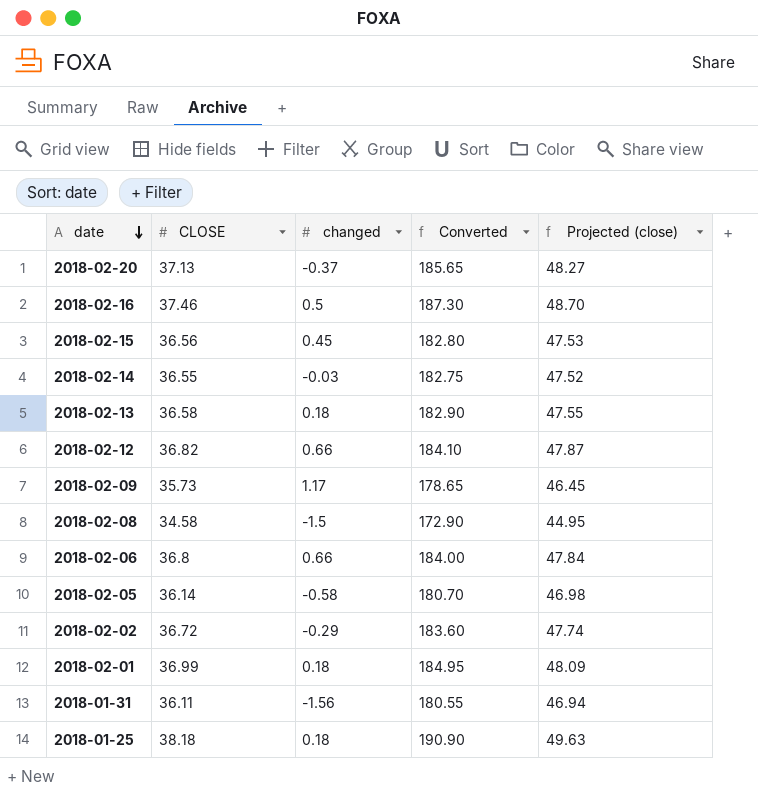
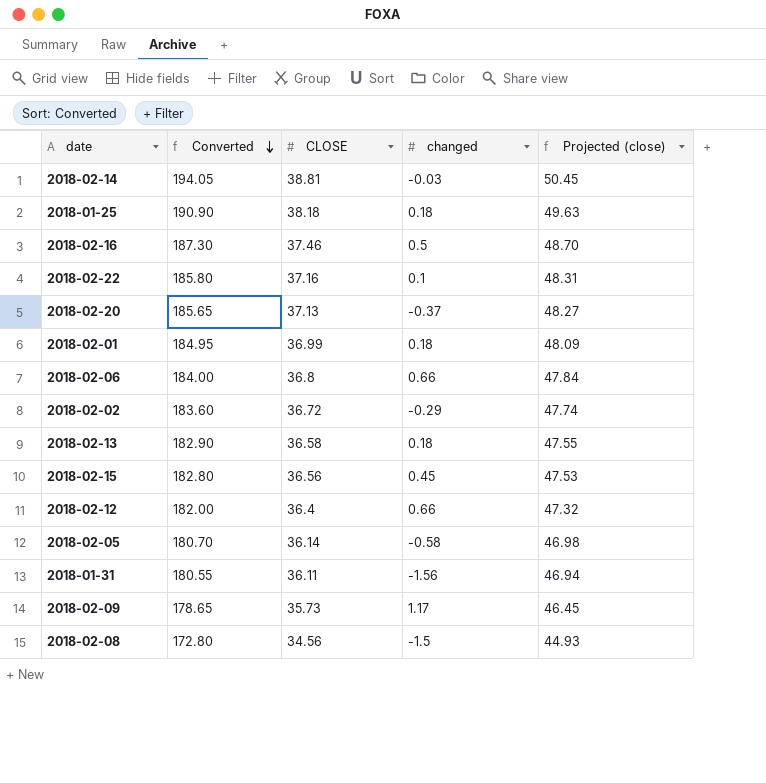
row order: date descending -> Converted descending
column Converted | position: 4 -> 2
2018-02-14 | Converted: 182.75 -> 194.05
2018-02-14 | CLOSE: 36.55 -> 38.81
2018-02-14 | Projected (close): 47.52 -> 50.45
row 2018-02-22: none -> 185.80 | 37.16 | 0.1 | 48.31
2018-02-12 | Converted: 184.10 -> 182.00
2018-02-12 | CLOSE: 36.82 -> 36.4
2018-02-12 | Projected (close): 47.87 -> 47.32
2018-02-08 | Converted: 172.90 -> 172.80
2018-02-08 | CLOSE: 34.58 -> 34.56
2018-02-08 | Projected (close): 44.95 -> 44.93

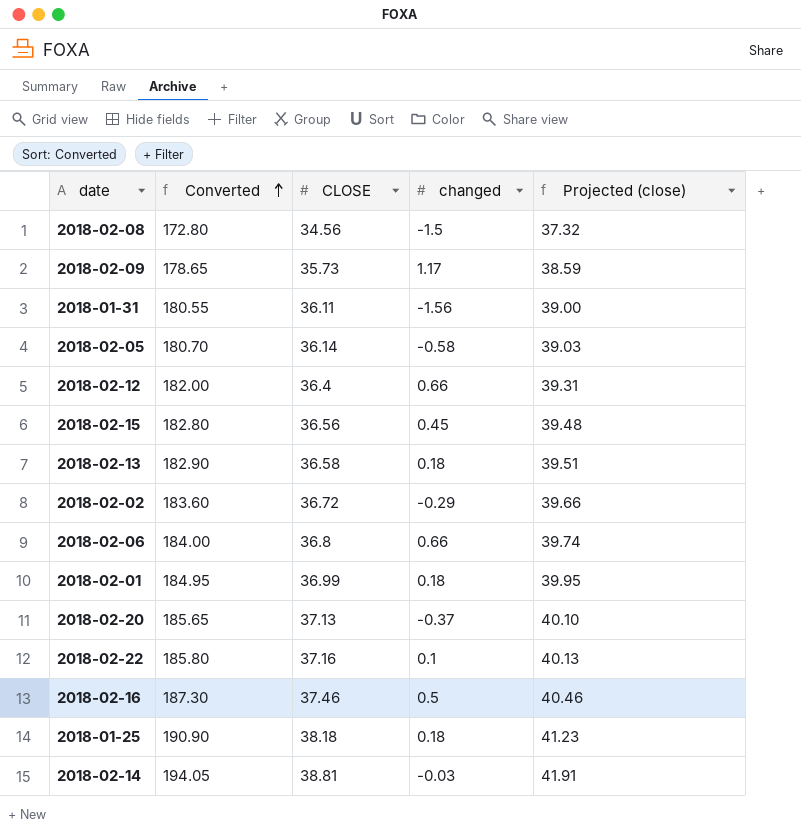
row order: Converted descending -> Converted ascending
column Projected (close) | formula: [CLOSE] * 1.3 -> [CLOSE] * 1.08

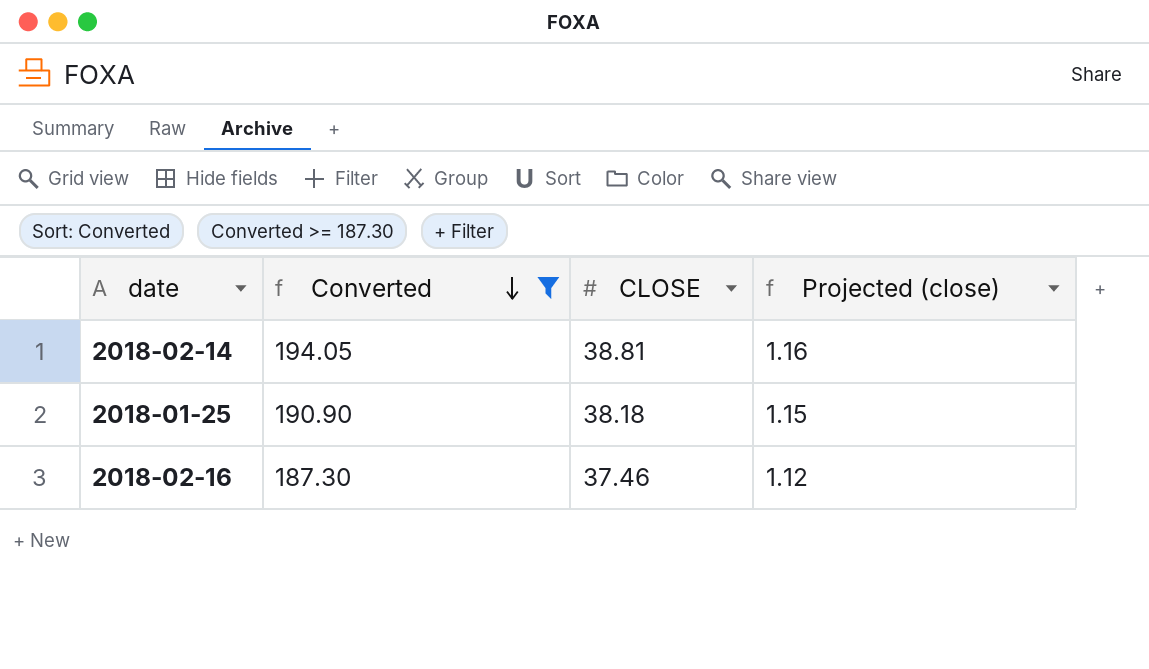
filter: none -> Converted >= 187.30
row order: Converted ascending -> Converted descending
column changed | position: 4 -> none
column Projected (close) | formula: [CLOSE] * 1.08 -> [CLOSE] * 0.03

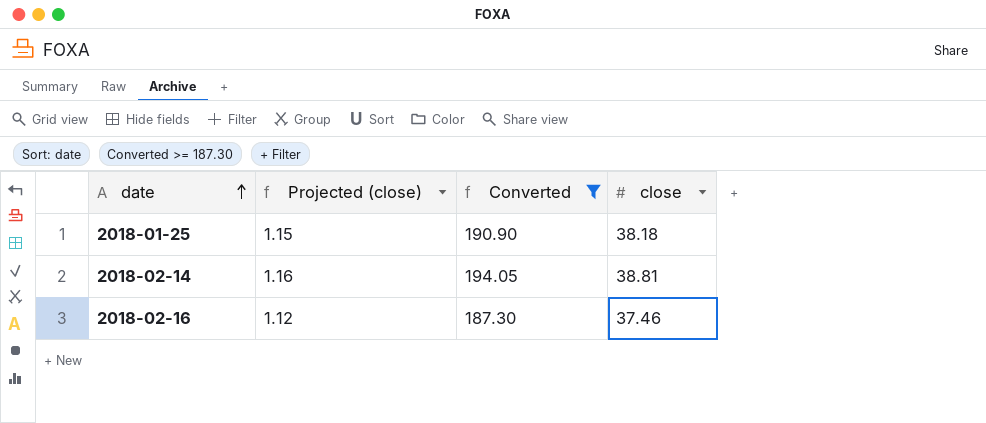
row order: Converted descending -> date ascending
column Projected (close) | position: 4 -> 2
column name: CLOSE -> close

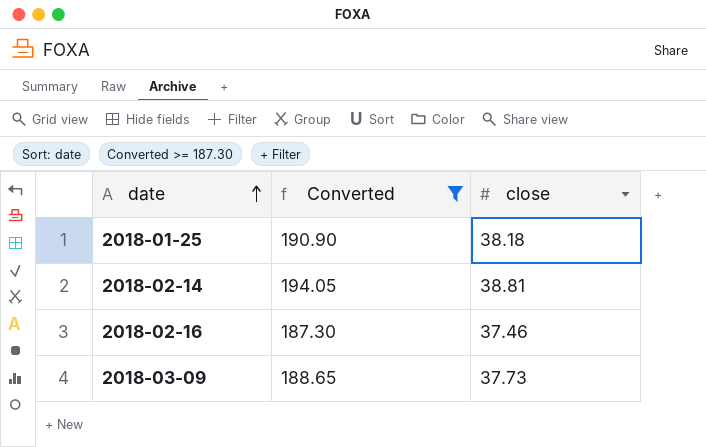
column Projected (close) | formula: [close] * 0.03 -> none
row 2018-03-09: none -> 188.65 | 37.73

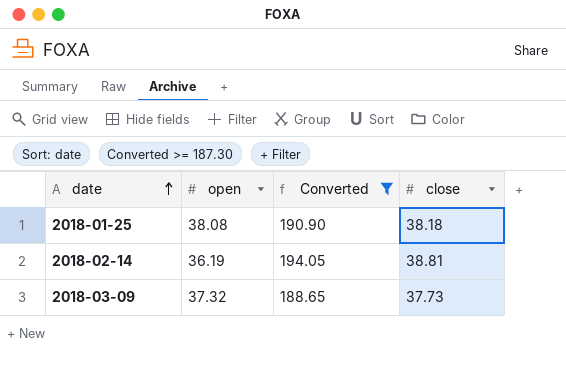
column open | position: none -> 2
row 2018-02-16: 187.30 | 37.46 -> none

